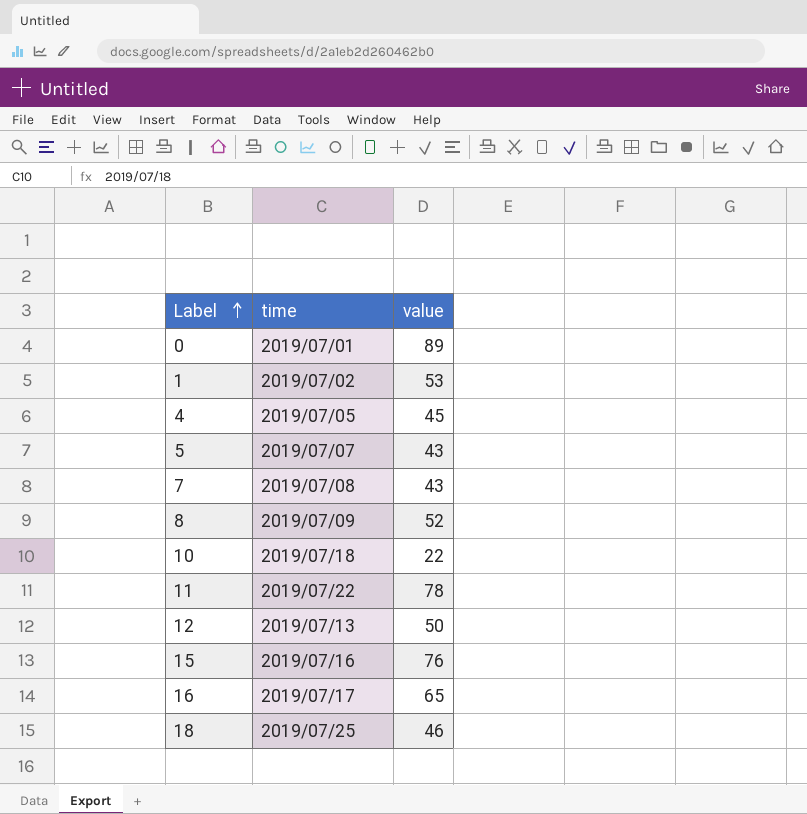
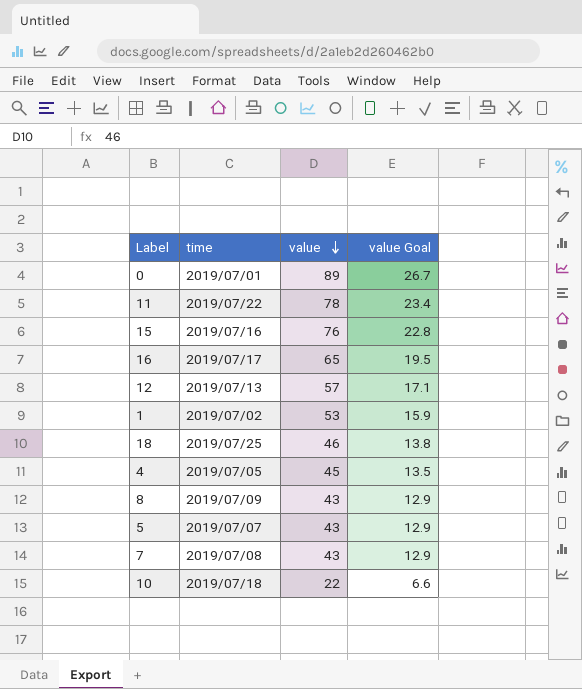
row order: Label ascending -> value descending
column value Goal | formula: none -> [value] * 0.3
12 | value: 50 -> 57
8 | value: 52 -> 43

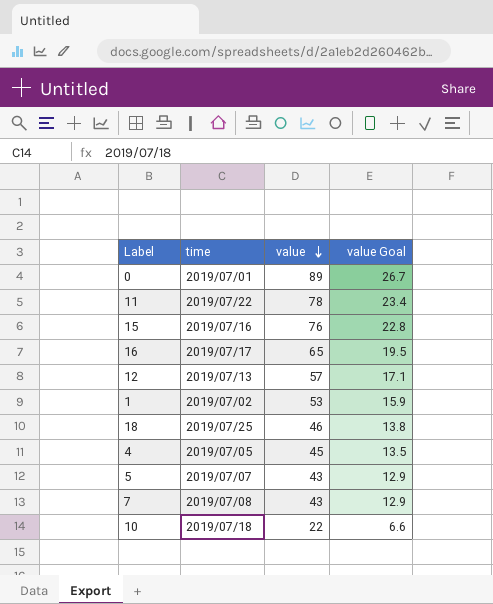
row 8: 2019/07/09 | 43 | 12.9 -> none

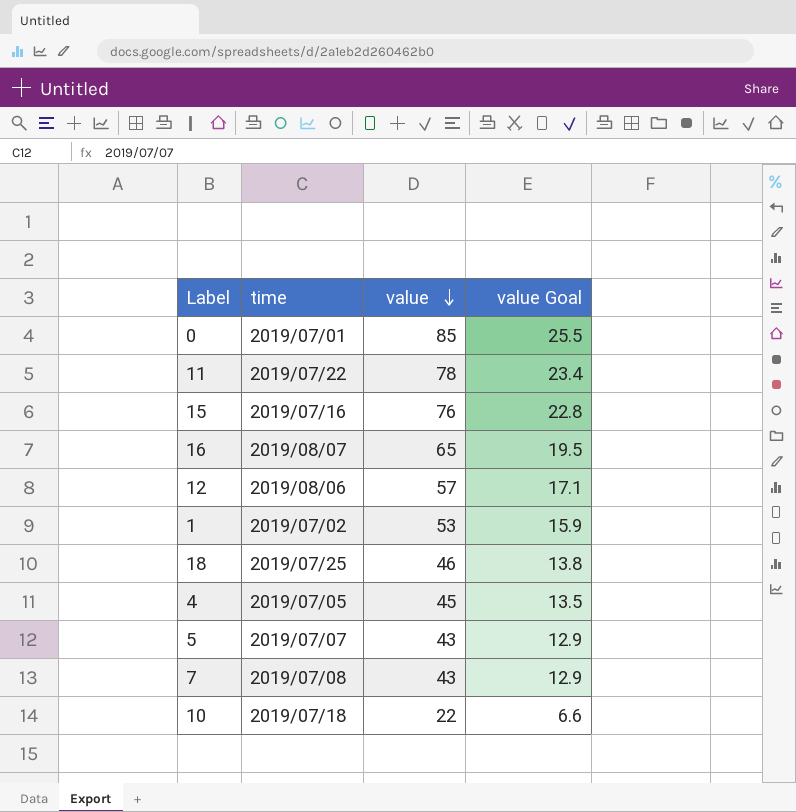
0 | value: 89 -> 85
0 | value Goal: 26.7 -> 25.5
16 | time: 2019/07/17 -> 2019/08/07
12 | time: 2019/07/13 -> 2019/08/06

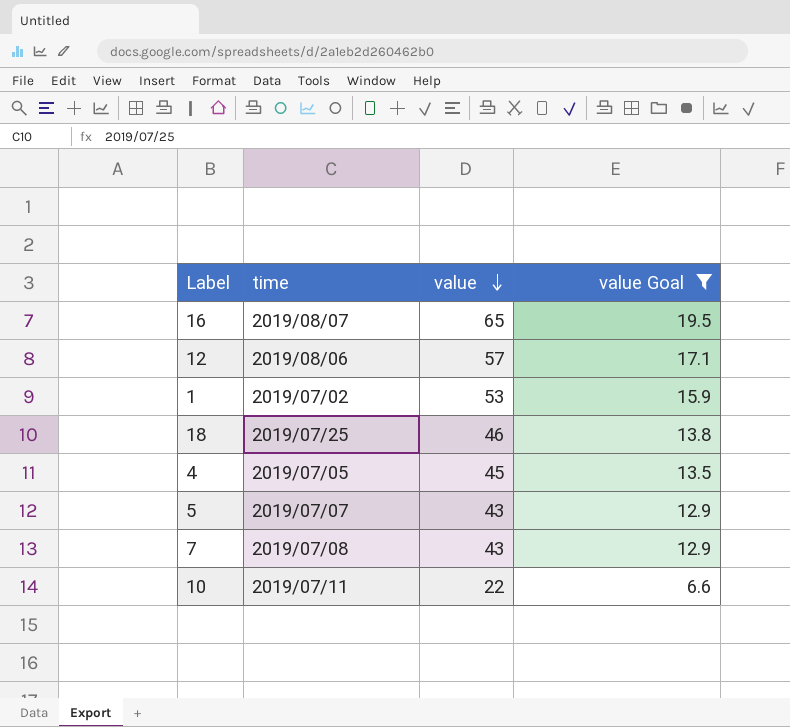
filter: none -> value Goal <= 19.5
10 | time: 2019/07/18 -> 2019/07/11

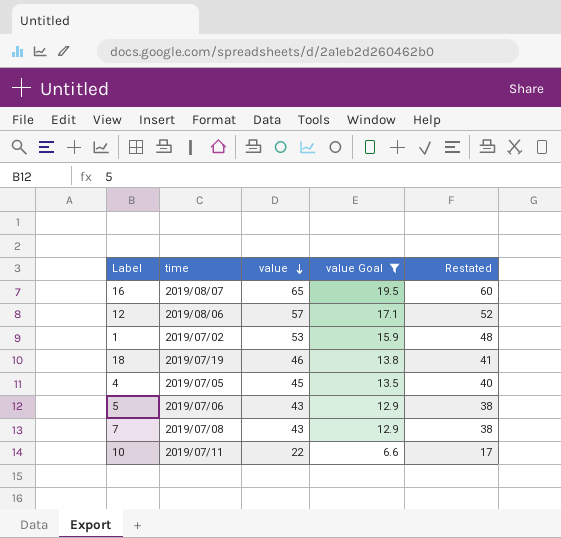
column Restated | formula: none -> [value] - 5
18 | time: 2019/07/25 -> 2019/07/19
5 | time: 2019/07/07 -> 2019/07/06

